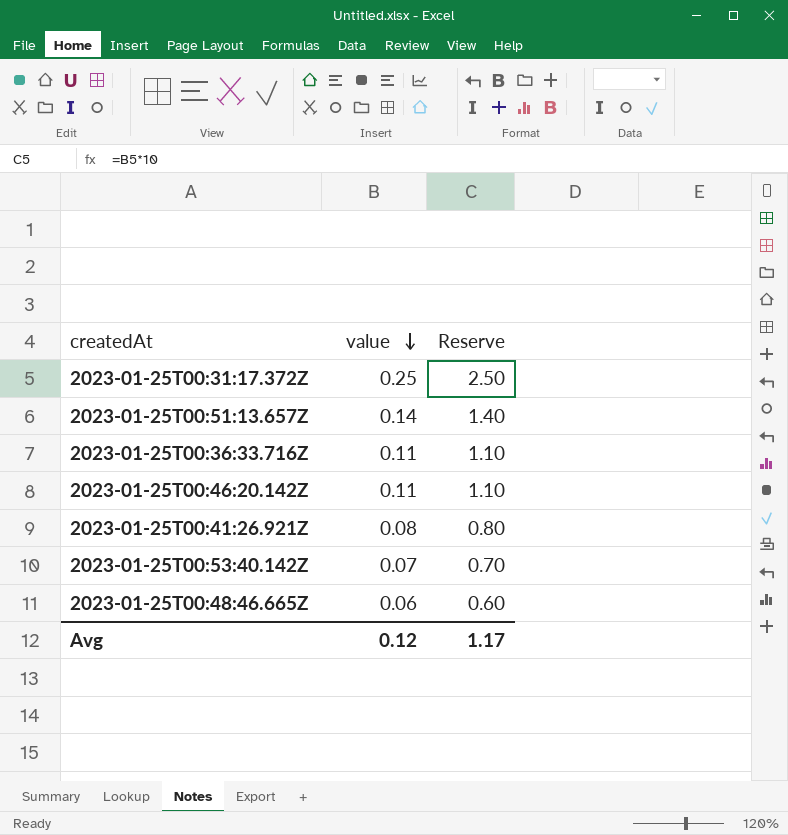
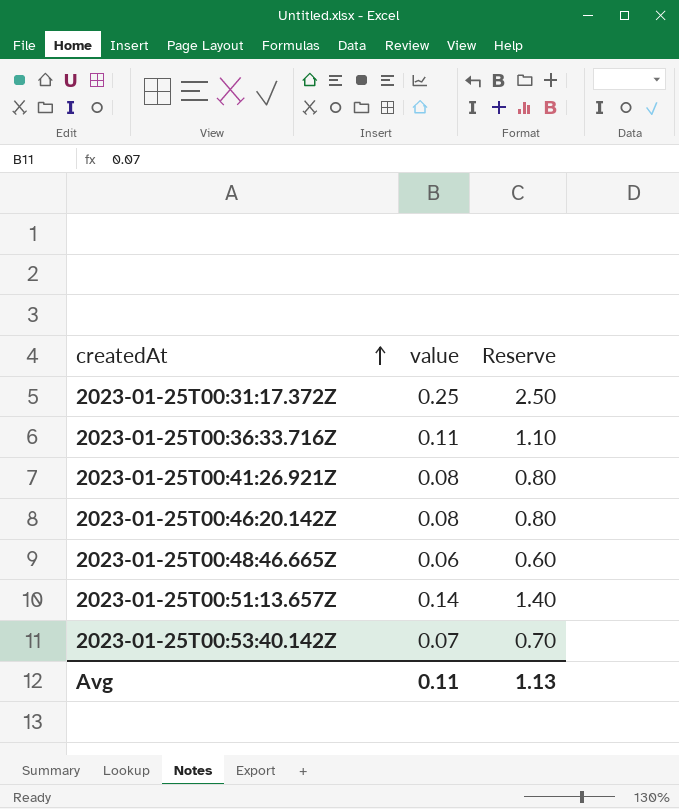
row order: value descending -> createdAt ascending
2023-01-25T00:46:20.142Z | value: 0.11 -> 0.08
2023-01-25T00:46:20.142Z | Reserve: 1.10 -> 0.80
Avg | value: 0.12 -> 0.11
Avg | Reserve: 1.17 -> 1.13

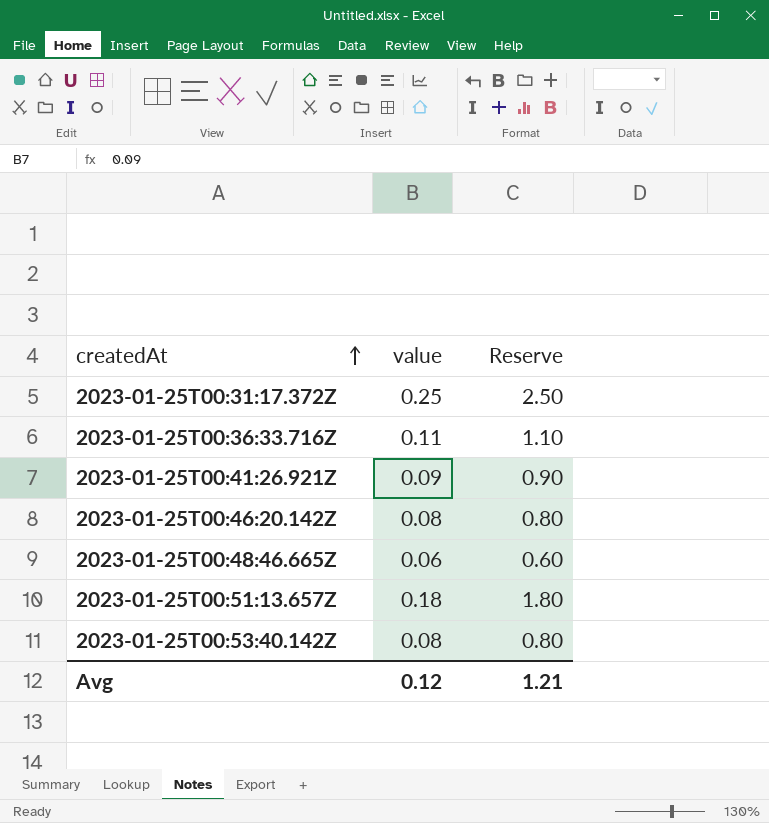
2023-01-25T00:41:26.921Z | value: 0.08 -> 0.09
2023-01-25T00:41:26.921Z | Reserve: 0.80 -> 0.90
2023-01-25T00:51:13.657Z | value: 0.14 -> 0.18
2023-01-25T00:51:13.657Z | Reserve: 1.40 -> 1.80
2023-01-25T00:53:40.142Z | value: 0.07 -> 0.08
2023-01-25T00:53:40.142Z | Reserve: 0.70 -> 0.80
Avg | value: 0.11 -> 0.12
Avg | Reserve: 1.13 -> 1.21

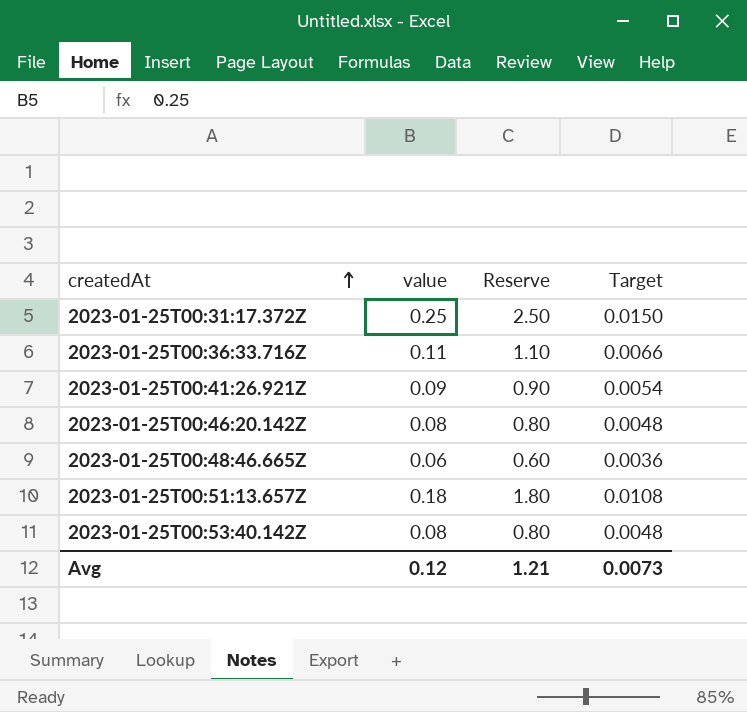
column Target | formula: none -> [value] * 0.06

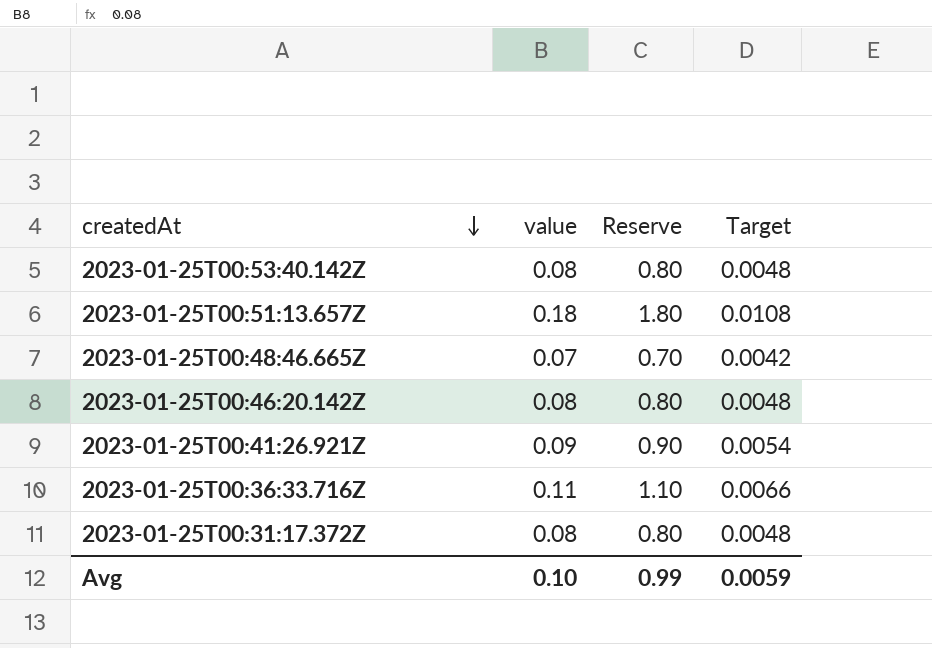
row order: createdAt ascending -> createdAt descending
2023-01-25T00:48:46.665Z | value: 0.06 -> 0.07
2023-01-25T00:48:46.665Z | Reserve: 0.60 -> 0.70
2023-01-25T00:48:46.665Z | Target: 0.0036 -> 0.0042
2023-01-25T00:31:17.372Z | value: 0.25 -> 0.08
2023-01-25T00:31:17.372Z | Reserve: 2.50 -> 0.80
2023-01-25T00:31:17.372Z | Target: 0.0150 -> 0.0048
Avg | value: 0.12 -> 0.10
Avg | Reserve: 1.21 -> 0.99
Avg | Target: 0.0073 -> 0.0059

